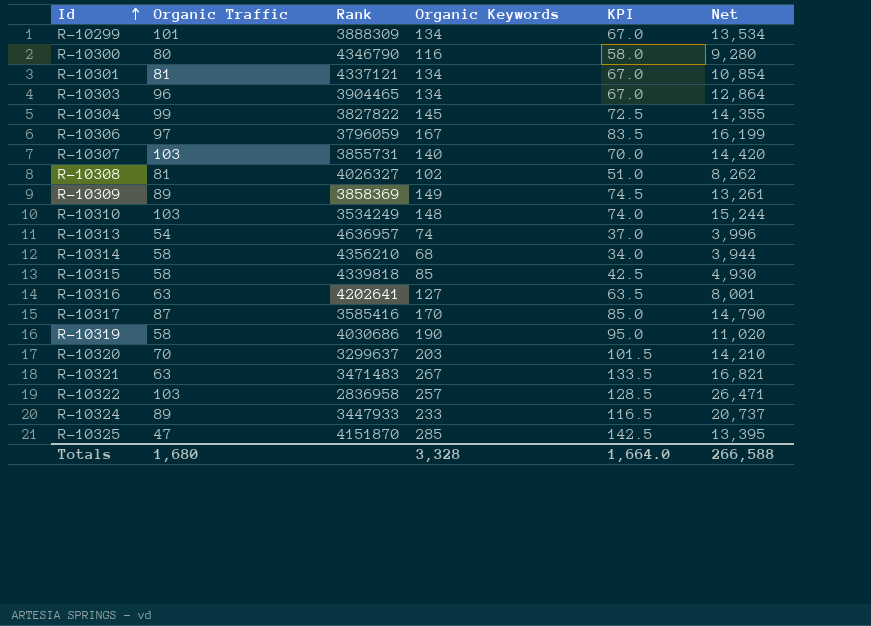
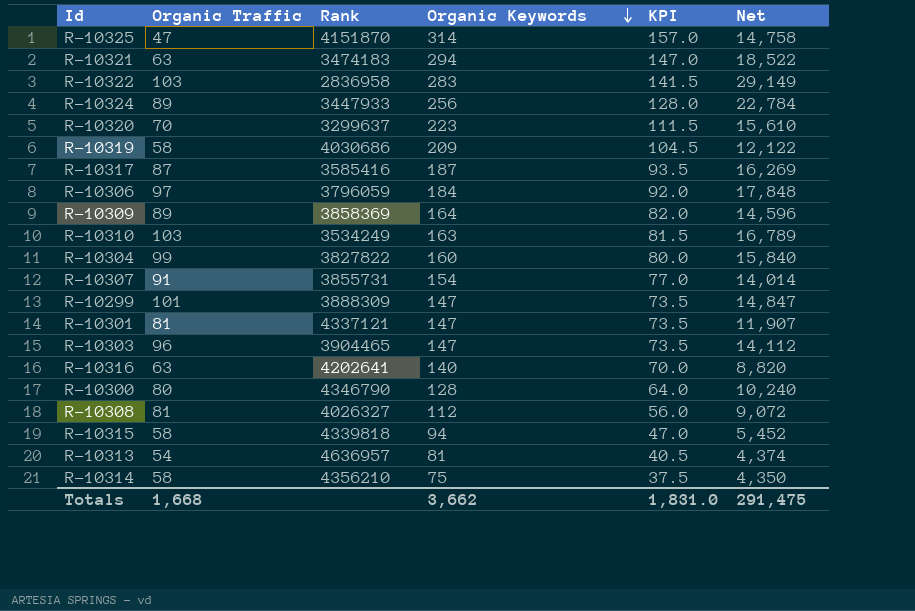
row order: Id ascending -> Organic Keywords descending
R-10325 | Organic Keywords: 285 -> 314
R-10325 | KPI: 142.5 -> 157.0
R-10325 | Net: 13,395 -> 14,758
R-10321 | Rank: 3471483 -> 3474183
R-10321 | Organic Keywords: 267 -> 294
R-10321 | KPI: 133.5 -> 147.0
R-10321 | Net: 16,821 -> 18,522
R-10322 | Organic Keywords: 257 -> 283
R-10322 | KPI: 128.5 -> 141.5
R-10322 | Net: 26,471 -> 29,149
R-10324 | Organic Keywords: 233 -> 256
R-10324 | KPI: 116.5 -> 128.0
R-10324 | Net: 20,737 -> 22,784
R-10320 | Organic Keywords: 203 -> 223
R-10320 | KPI: 101.5 -> 111.5
R-10320 | Net: 14,210 -> 15,610
R-10319 | Organic Keywords: 190 -> 209
R-10319 | KPI: 95.0 -> 104.5
R-10319 | Net: 11,020 -> 12,122
R-10317 | Organic Keywords: 170 -> 187
R-10317 | KPI: 85.0 -> 93.5
R-10317 | Net: 14,790 -> 16,269
R-10306 | Organic Keywords: 167 -> 184
R-10306 | KPI: 83.5 -> 92.0
R-10306 | Net: 16,199 -> 17,848
R-10309 | Organic Keywords: 149 -> 164
R-10309 | KPI: 74.5 -> 82.0
R-10309 | Net: 13,261 -> 14,596
R-10310 | Organic Keywords: 148 -> 163
R-10310 | KPI: 74.0 -> 81.5
R-10310 | Net: 15,244 -> 16,789
R-10304 | Organic Keywords: 145 -> 160
R-10304 | KPI: 72.5 -> 80.0
R-10304 | Net: 14,355 -> 15,840
R-10307 | Organic Traffic: 103 -> 91
R-10307 | Organic Keywords: 140 -> 154
R-10307 | KPI: 70.0 -> 77.0
R-10307 | Net: 14,420 -> 14,014
R-10299 | Organic Keywords: 134 -> 147
R-10299 | KPI: 67.0 -> 73.5
R-10299 | Net: 13,534 -> 14,847
R-10301 | Organic Keywords: 134 -> 147
R-10301 | KPI: 67.0 -> 73.5
R-10301 | Net: 10,854 -> 11,907
R-10303 | Organic Keywords: 134 -> 147
R-10303 | KPI: 67.0 -> 73.5
R-10303 | Net: 12,864 -> 14,112
R-10316 | Organic Keywords: 127 -> 140
R-10316 | KPI: 63.5 -> 70.0
R-10316 | Net: 8,001 -> 8,820
R-10300 | Organic Keywords: 116 -> 128
R-10300 | KPI: 58.0 -> 64.0
R-10300 | Net: 9,280 -> 10,240
R-10308 | Organic Keywords: 102 -> 112
R-10308 | KPI: 51.0 -> 56.0
R-10308 | Net: 8,262 -> 9,072
R-10315 | Organic Keywords: 85 -> 94
R-10315 | KPI: 42.5 -> 47.0
R-10315 | Net: 4,930 -> 5,452
R-10313 | Organic Keywords: 74 -> 81
R-10313 | KPI: 37.0 -> 40.5
R-10313 | Net: 3,996 -> 4,374
R-10314 | Organic Keywords: 68 -> 75
R-10314 | KPI: 34.0 -> 37.5
R-10314 | Net: 3,944 -> 4,350
Totals | Organic Traffic: 1,680 -> 1,668
Totals | Organic Keywords: 3,328 -> 3,662
Totals | KPI: 1,664.0 -> 1,831.0
Totals | Net: 266,588 -> 291,475

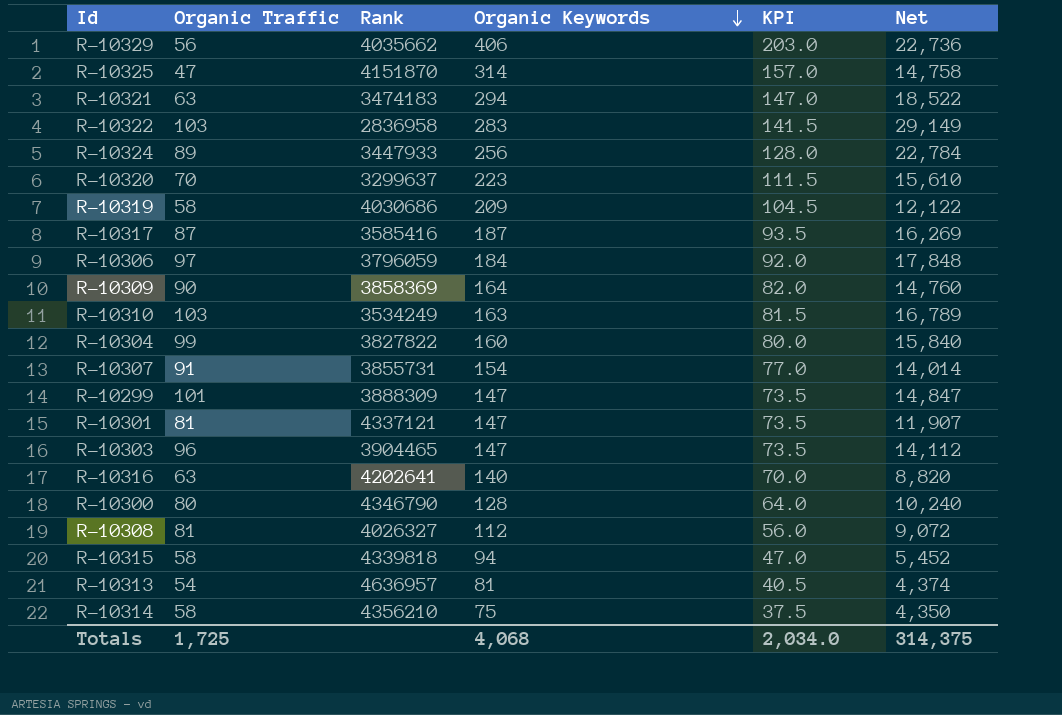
row R-10329: none -> 56 | 4035662 | 406 | 203.0 | 22,736
R-10309 | Organic Traffic: 89 -> 90
R-10309 | Net: 14,596 -> 14,760
Totals | Organic Traffic: 1,668 -> 1,725
Totals | Organic Keywords: 3,662 -> 4,068
Totals | KPI: 1,831.0 -> 2,034.0
Totals | Net: 291,475 -> 314,375

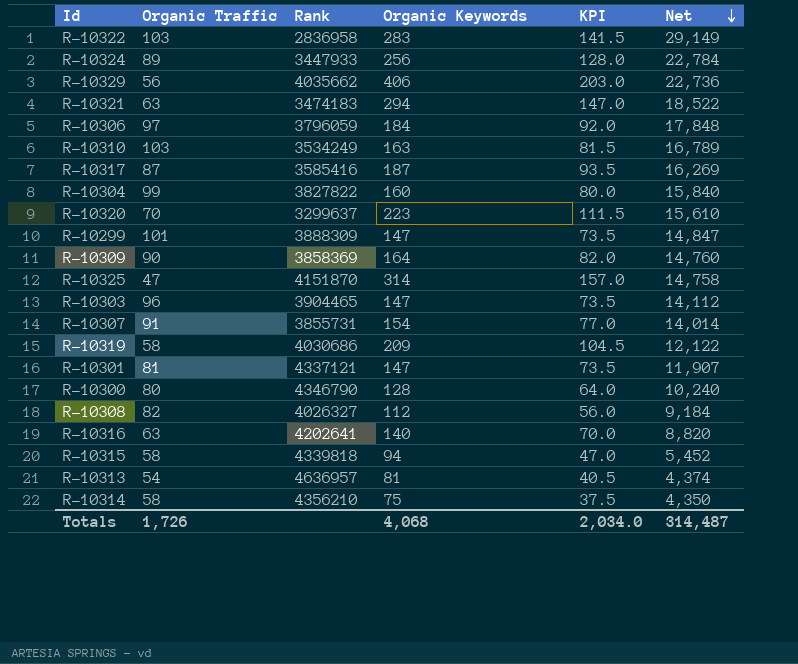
row order: Organic Keywords descending -> Net descending
R-10308 | Organic Traffic: 81 -> 82
R-10308 | Net: 9,072 -> 9,184
Totals | Organic Traffic: 1,725 -> 1,726
Totals | Net: 314,375 -> 314,487

